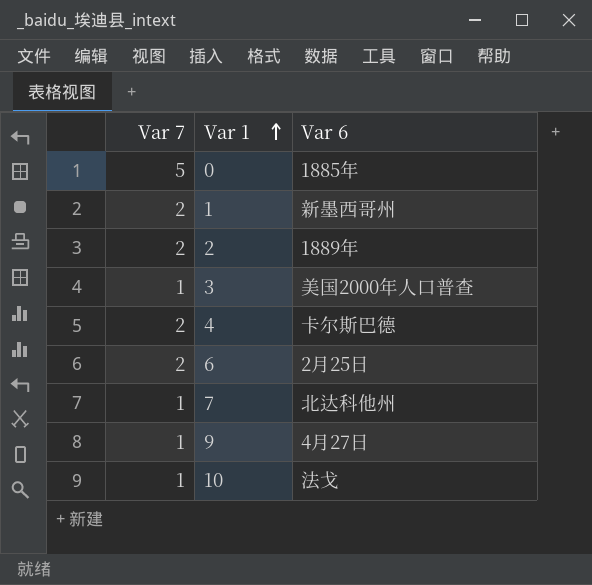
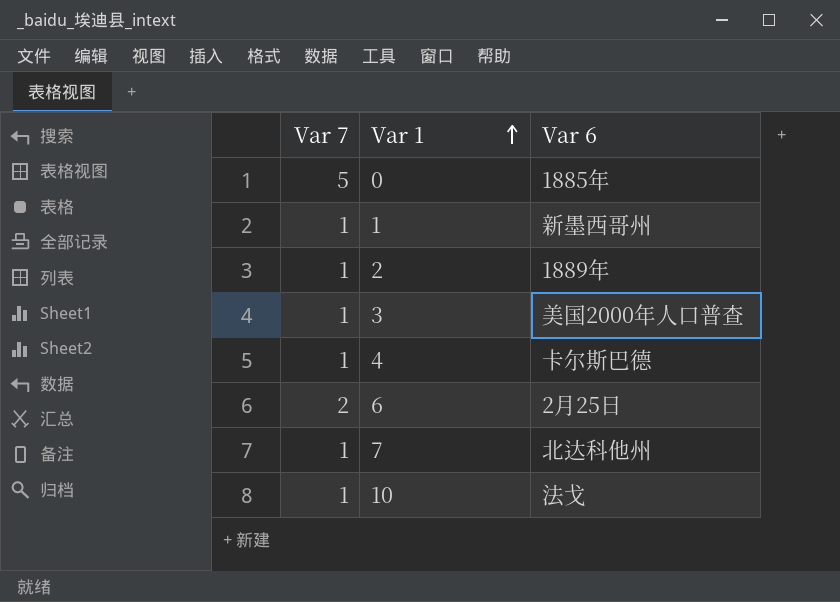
row 9: 1 | 4月27日 -> none
1 | Var 7: 2 -> 1
2 | Var 7: 2 -> 1
4 | Var 7: 2 -> 1

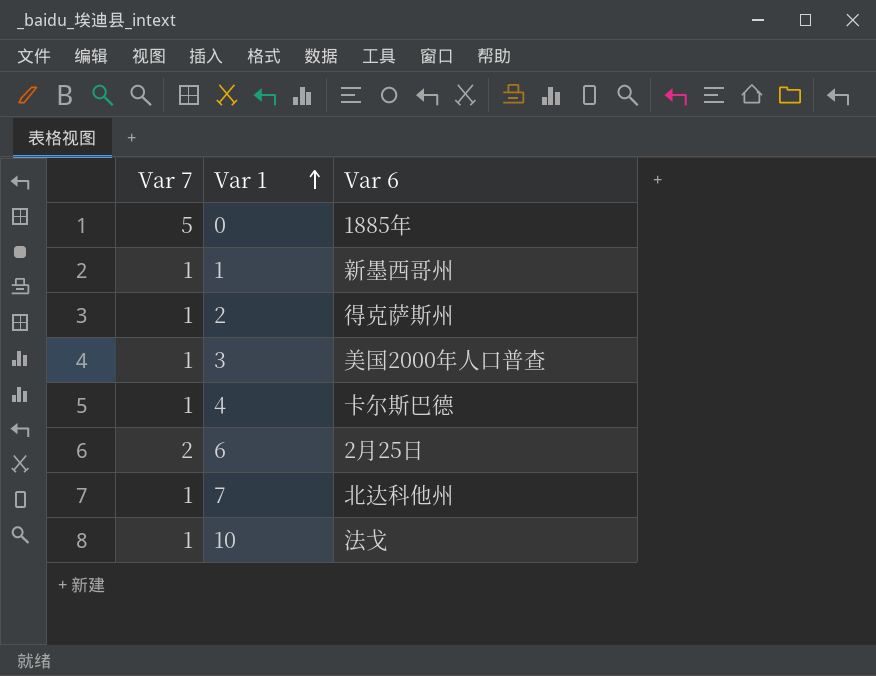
2 | Var 6: 1889年 -> 得克萨斯州

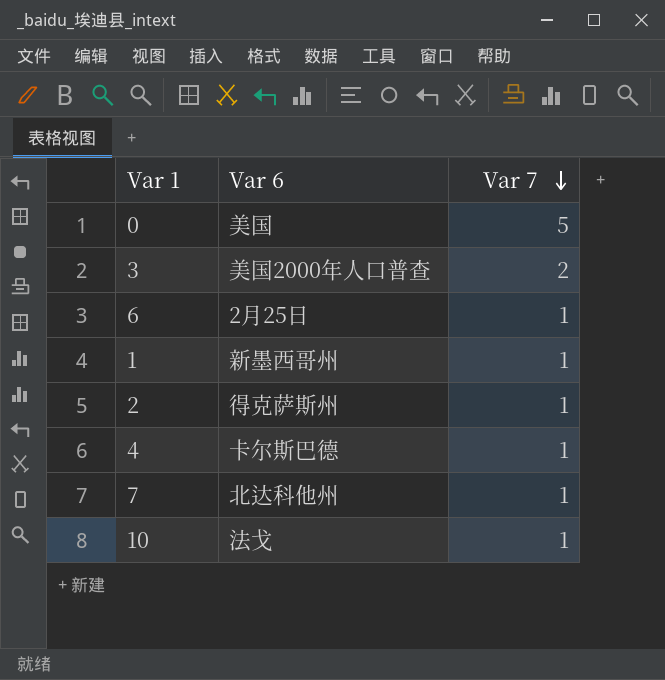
row order: Var 1 ascending -> Var 7 descending
column Var 7 | position: 1 -> 3
0 | Var 6: 1885年 -> 美国
3 | Var 7: 1 -> 2
6 | Var 7: 2 -> 1

